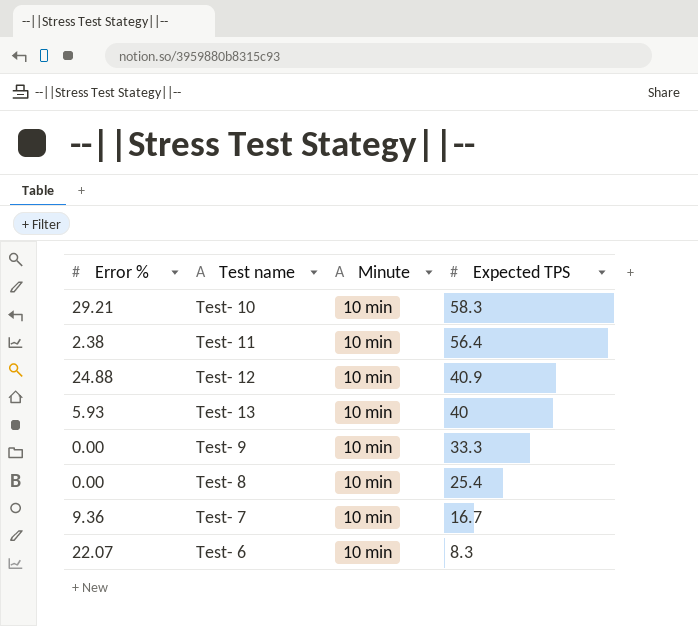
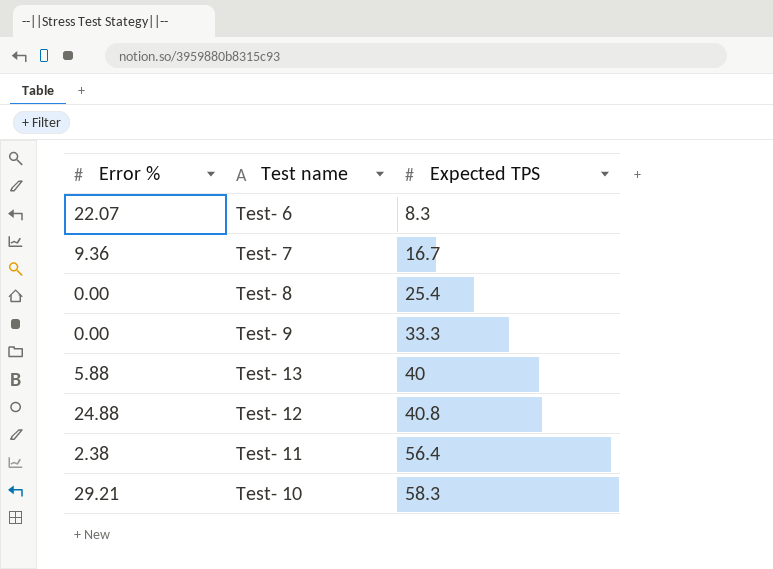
row order: Expected TPS descending -> Expected TPS ascending
column Minute | position: 3 -> none
Test- 13 | Error %: 5.93 -> 5.88
Test- 12 | Expected TPS: 40.9 -> 40.8

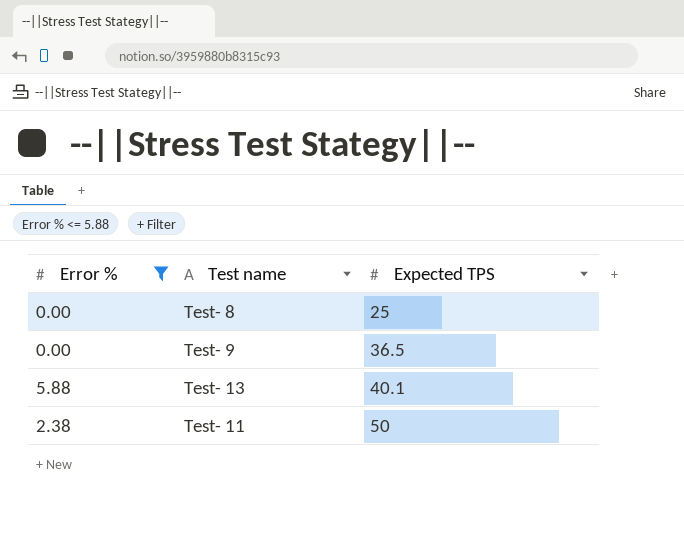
filter: none -> Error % <= 5.88
Test- 8 | Expected TPS: 25.4 -> 25
Test- 9 | Expected TPS: 33.3 -> 36.5
Test- 13 | Expected TPS: 40 -> 40.1
Test- 11 | Expected TPS: 56.4 -> 50

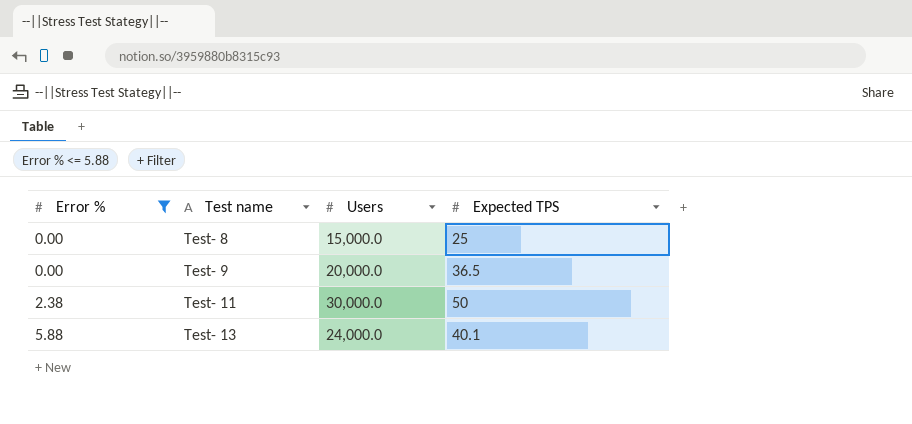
row order: Expected TPS ascending -> Error % ascending
column Users | position: none -> 3

